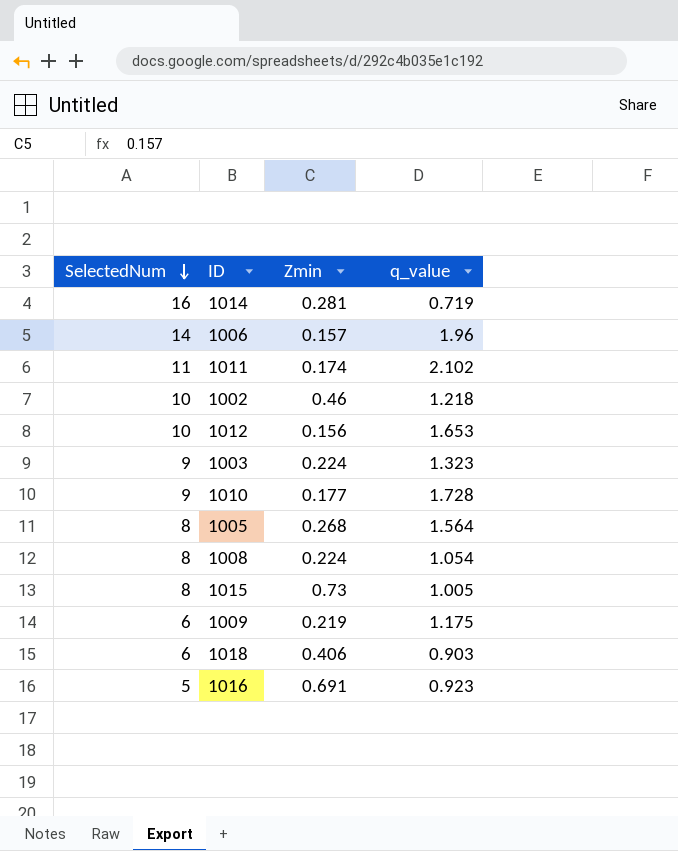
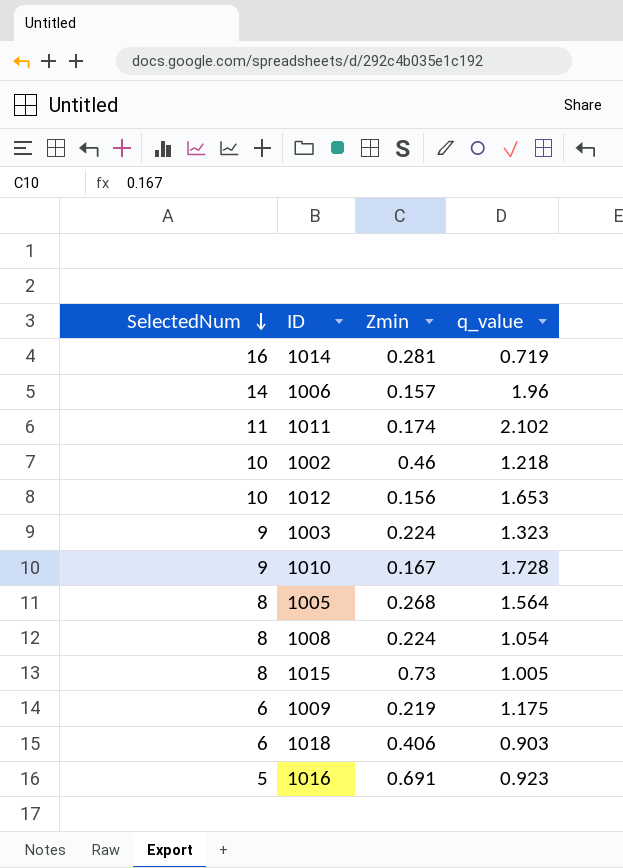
1010 | Zmin: 0.177 -> 0.167

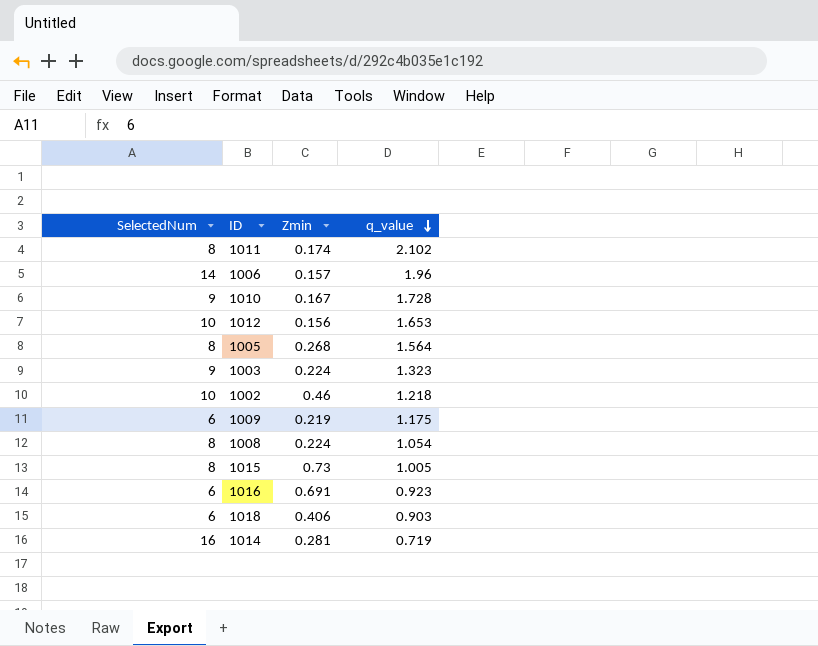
row order: SelectedNum descending -> q_value descending
1011 | SelectedNum: 11 -> 8
1016 | SelectedNum: 5 -> 6

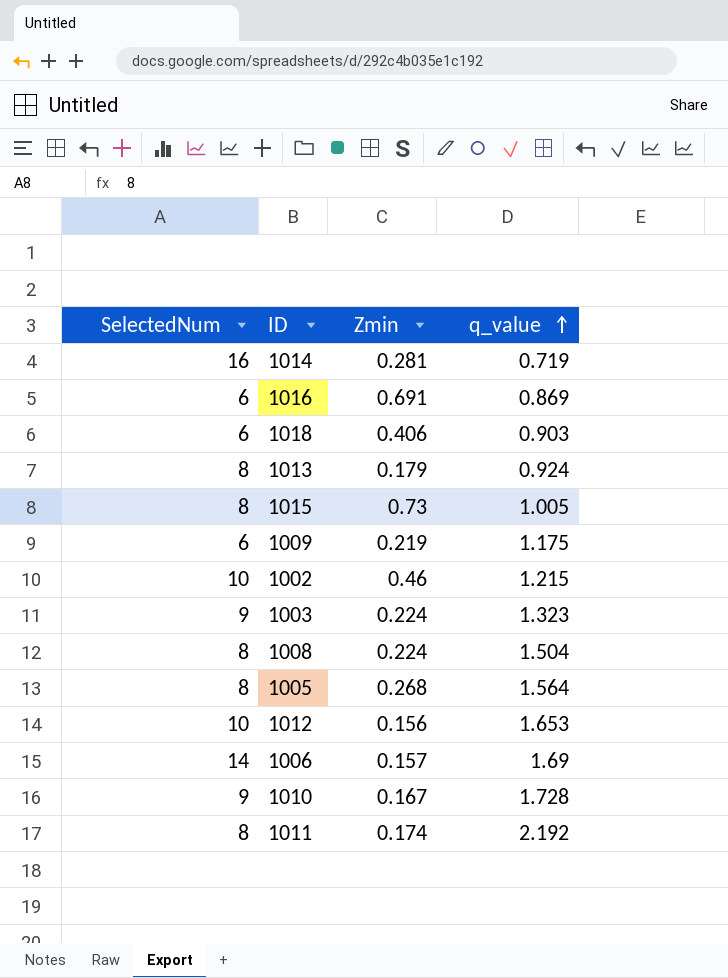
row order: q_value descending -> q_value ascending
1016 | q_value: 0.923 -> 0.869
row 1013: none -> 8 | 0.179 | 0.924
1002 | q_value: 1.218 -> 1.215
1008 | q_value: 1.054 -> 1.504
1006 | q_value: 1.96 -> 1.69
1011 | q_value: 2.102 -> 2.192

